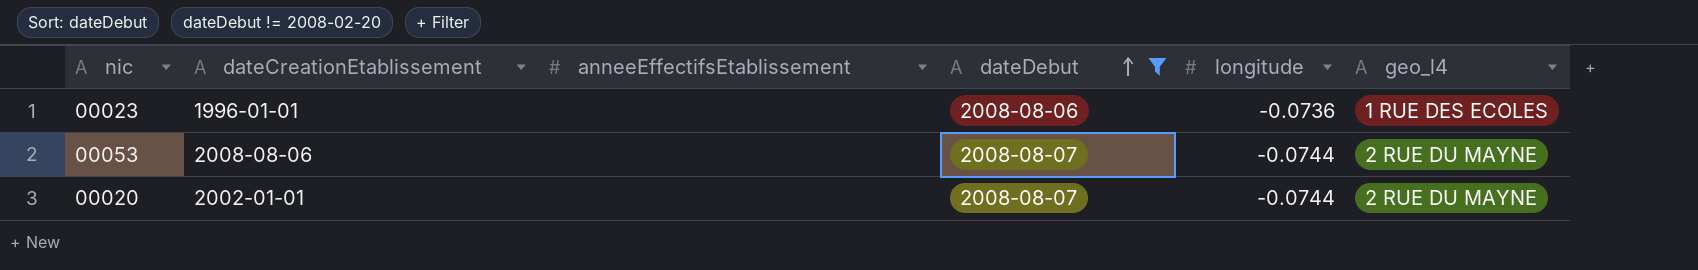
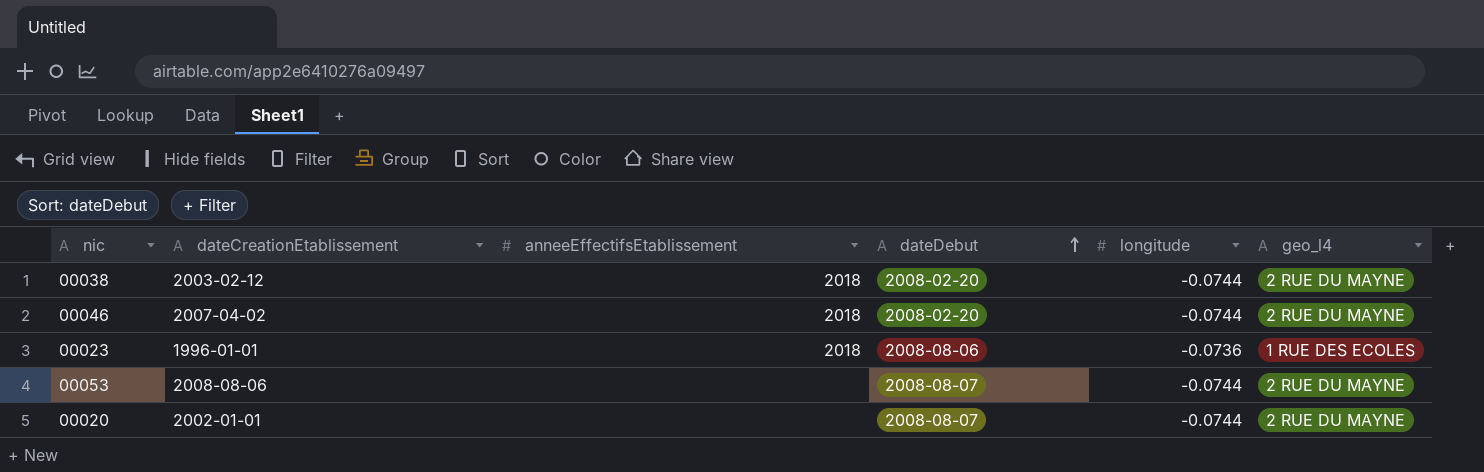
filter: dateDebut != 2008-02-20 -> none
00023 | anneeEffectifsEtablissement: none -> 2018

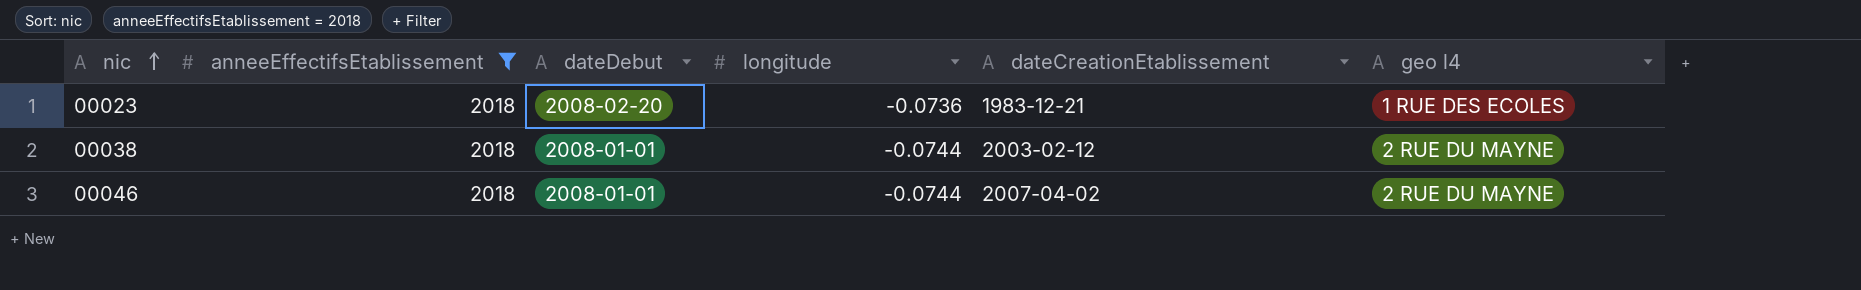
filter: none -> anneeEffectifsEtablissement = 2018
row order: dateDebut ascending -> nic ascending
column dateCreationEtablissement | position: 2 -> 5
column name: geo_l4 -> geo l4
00023 | dateDebut: 2008-08-06 -> 2008-02-20
00023 | dateCreationEtablissement: 1996-01-01 -> 1983-12-21
00038 | dateDebut: 2008-02-20 -> 2008-01-01
00046 | dateDebut: 2008-02-20 -> 2008-01-01

